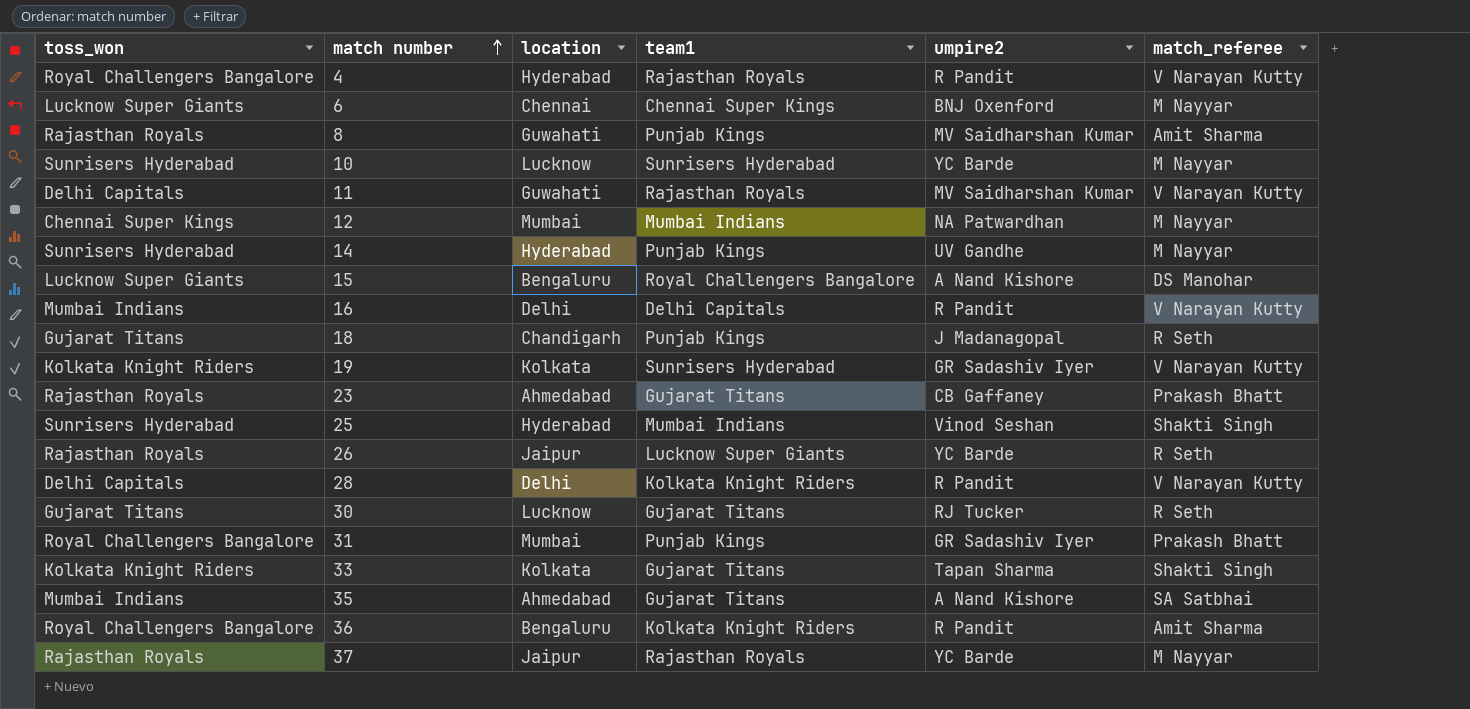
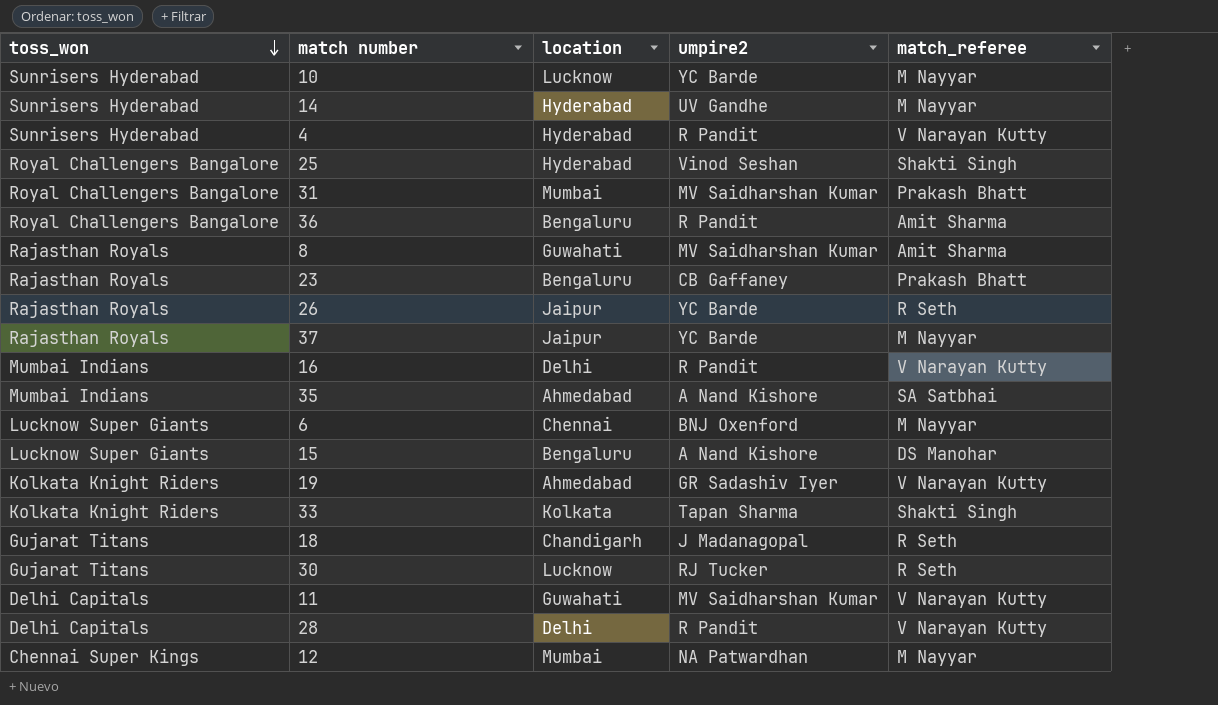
row order: match number ascending -> toss_won descending
column team1 | position: 4 -> none
4 | toss_won: Royal Challengers Bangalore -> Sunrisers Hyderabad
25 | toss_won: Sunrisers Hyderabad -> Royal Challengers Bangalore
31 | umpire2: GR Sadashiv Iyer -> MV Saidharshan Kumar
23 | location: Ahmedabad -> Bengaluru
19 | location: Kolkata -> Ahmedabad

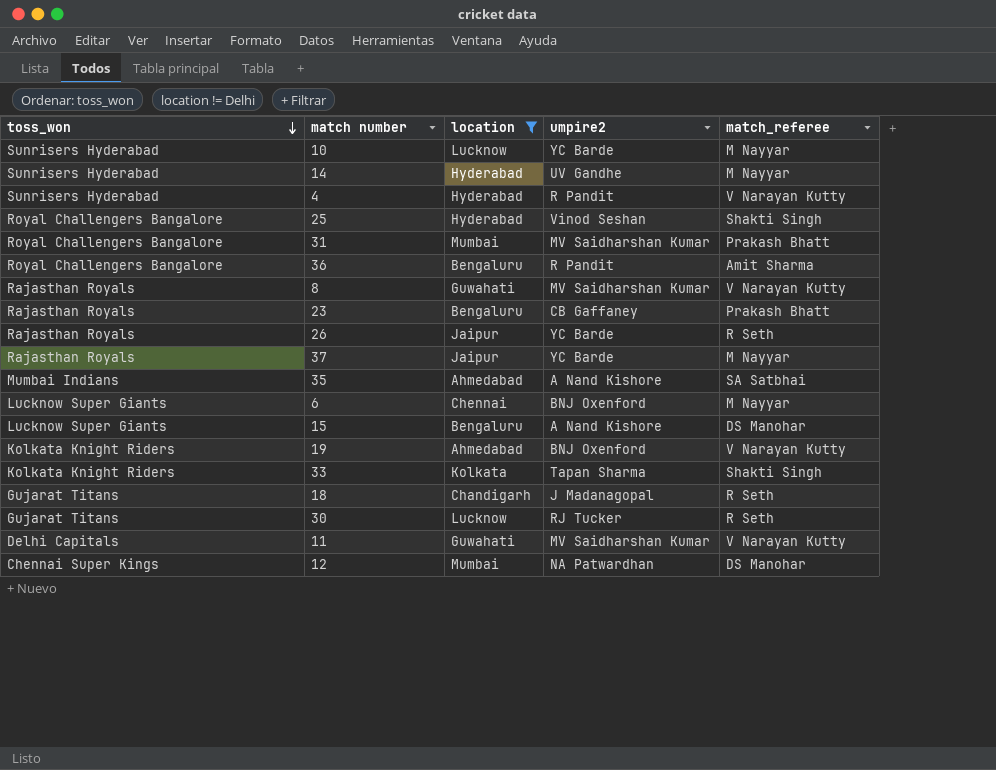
filter: none -> location != Delhi
8 | match_referee: Amit Sharma -> V Narayan Kutty
19 | umpire2: GR Sadashiv Iyer -> BNJ Oxenford
12 | match_referee: M Nayyar -> DS Manohar

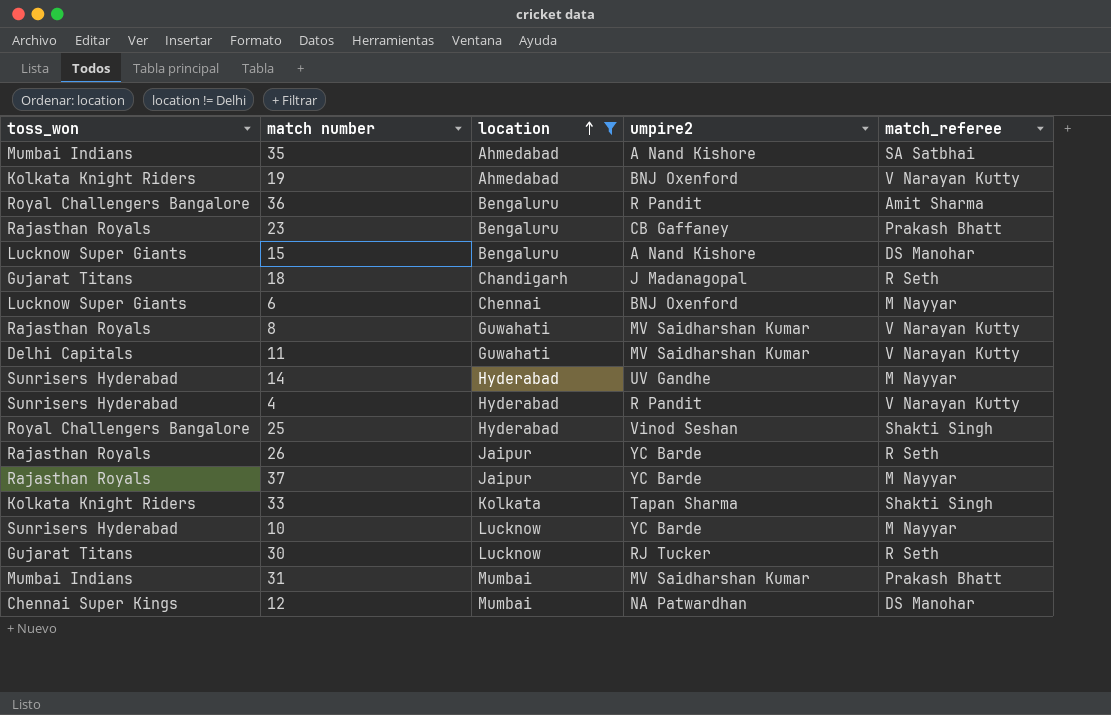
row order: toss_won descending -> location ascending
31 | toss_won: Royal Challengers Bangalore -> Mumbai Indians

